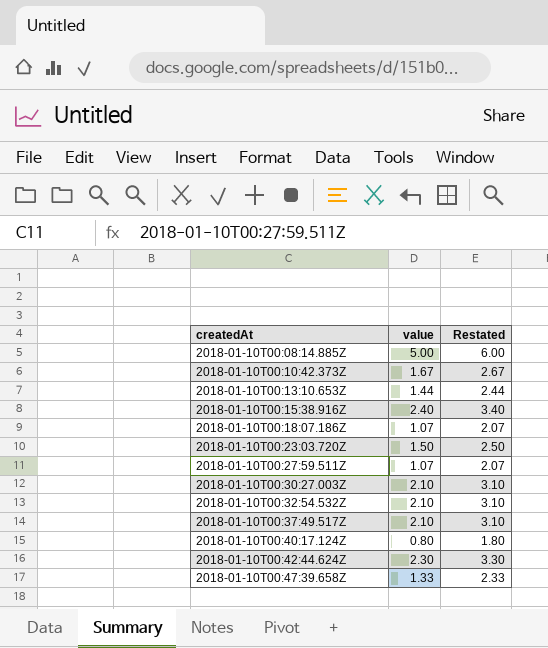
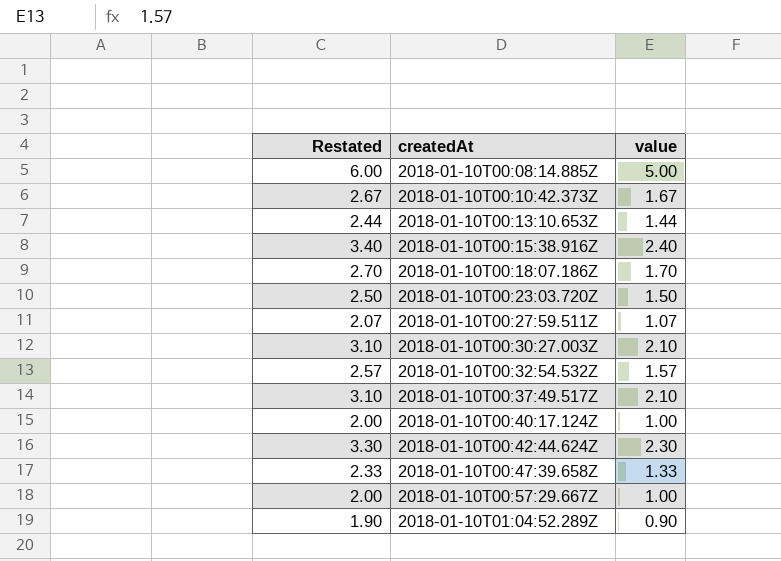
column Restated | position: 3 -> 1
2018-01-10T00:18:07.186Z | Restated: 2.07 -> 2.70
2018-01-10T00:18:07.186Z | value: 1.07 -> 1.70
2018-01-10T00:32:54.532Z | Restated: 3.10 -> 2.57
2018-01-10T00:32:54.532Z | value: 2.10 -> 1.57
2018-01-10T00:40:17.124Z | Restated: 1.80 -> 2.00
2018-01-10T00:40:17.124Z | value: 0.80 -> 1.00
row 2018-01-10T00:57:29.667Z: none -> 2.00 | 1.00
row 2018-01-10T01:04:52.289Z: none -> 1.90 | 0.90

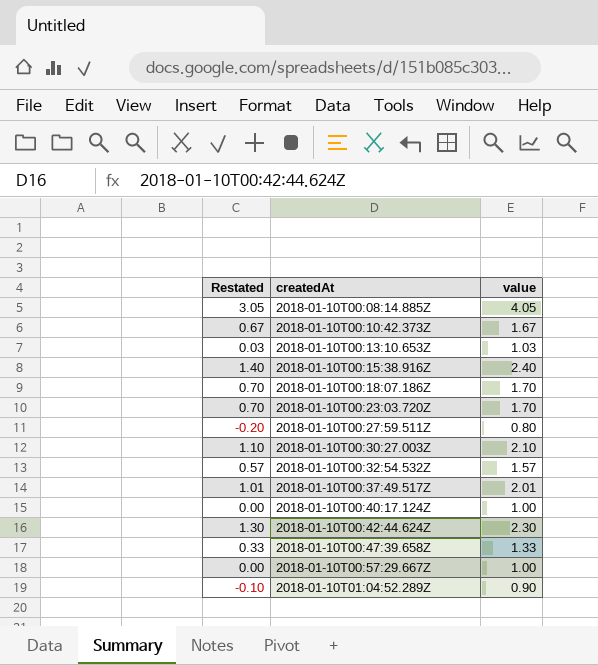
column Restated | formula: [value] + 1 -> [value] - 1
2018-01-10T00:08:14.885Z | value: 5.00 -> 4.05
2018-01-10T00:13:10.653Z | value: 1.44 -> 1.03
2018-01-10T00:23:03.720Z | value: 1.50 -> 1.70
2018-01-10T00:27:59.511Z | value: 1.07 -> 0.80
2018-01-10T00:37:49.517Z | value: 2.10 -> 2.01

